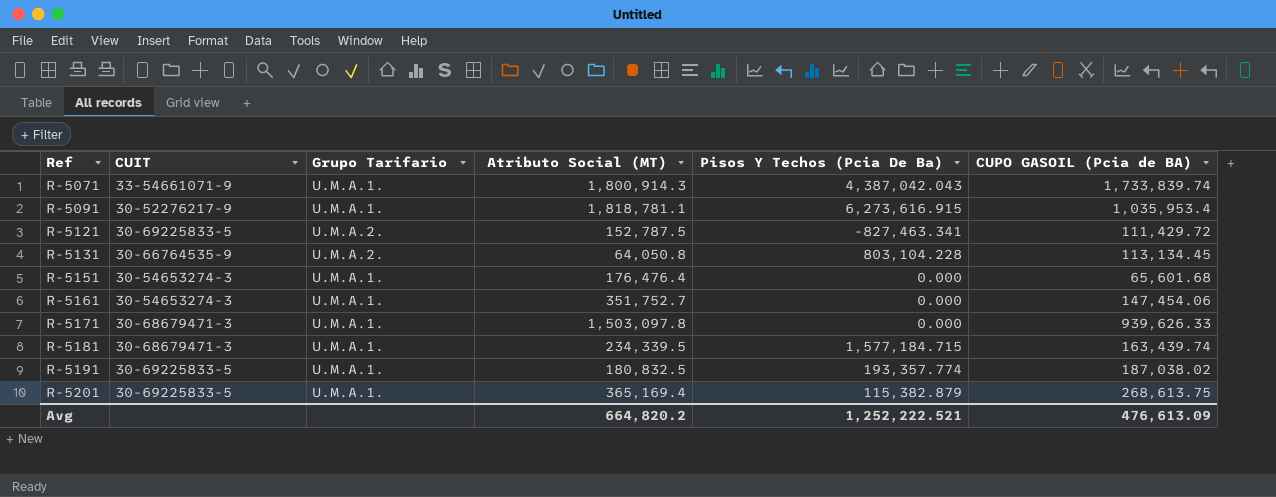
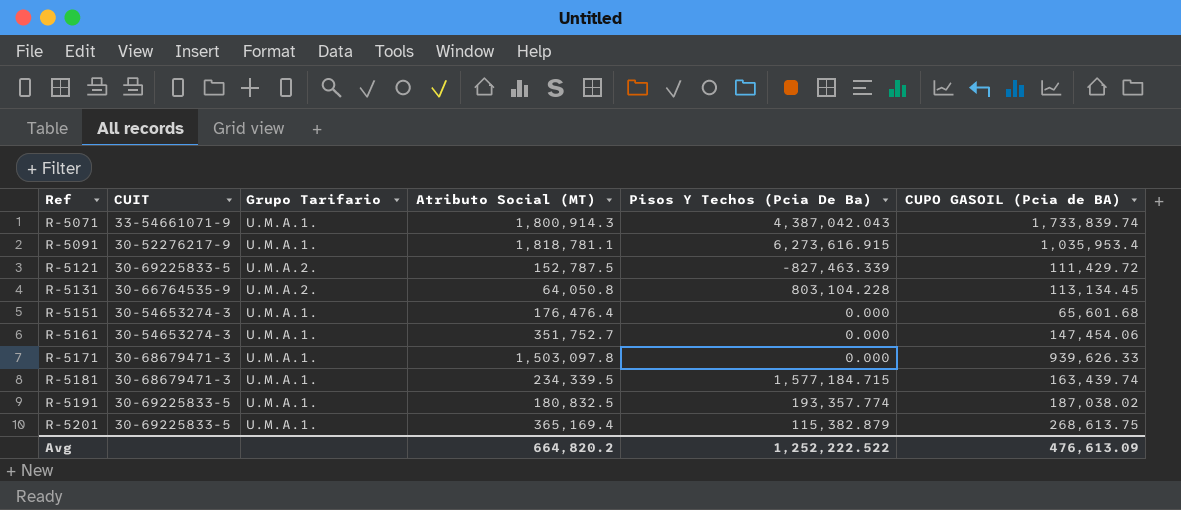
R-5121 | Pisos Y Techos (Pcia De Ba): -827,463.341 -> -827,463.339
Avg | Pisos Y Techos (Pcia De Ba): 1,252,222.521 -> 1,252,222.522

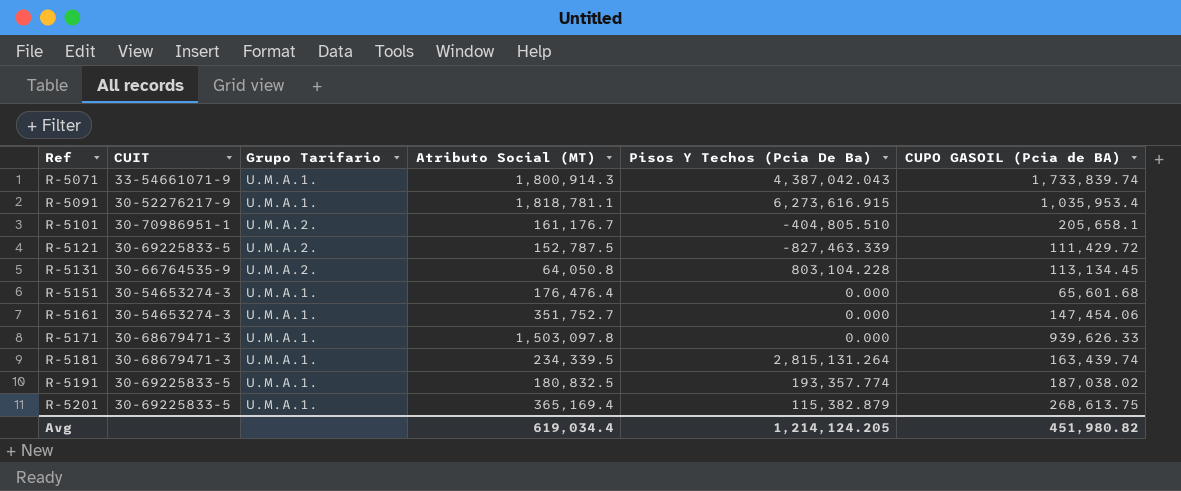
row R-5101: none -> 30-70986951-1 | U.M.A.2. | 161,176.7 | -404,805.510 | 205,658.1
R-5181 | Pisos Y Techos (Pcia De Ba): 1,577,184.715 -> 2,815,131.264
Avg | Atributo Social (MT): 664,820.2 -> 619,034.4
Avg | Pisos Y Techos (Pcia De Ba): 1,252,222.522 -> 1,214,124.205
Avg | CUPO GASOIL (Pcia de BA): 476,613.09 -> 451,980.82

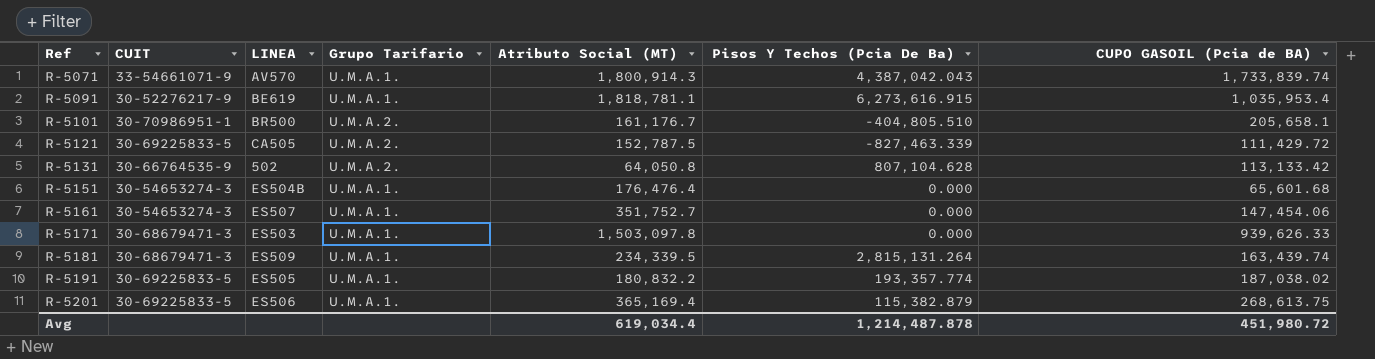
column LINEA | position: none -> 3
R-5131 | Pisos Y Techos (Pcia De Ba): 803,104.228 -> 807,104.628
R-5131 | CUPO GASOIL (Pcia de BA): 113,134.45 -> 113,133.42
R-5191 | Atributo Social (MT): 180,832.5 -> 180,832.2
Avg | Pisos Y Techos (Pcia De Ba): 1,214,124.205 -> 1,214,487.878
Avg | CUPO GASOIL (Pcia de BA): 451,980.82 -> 451,980.72

